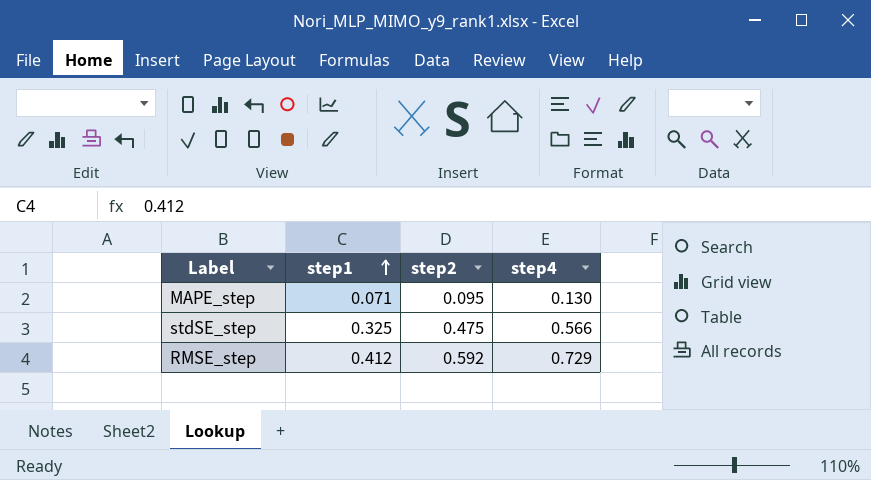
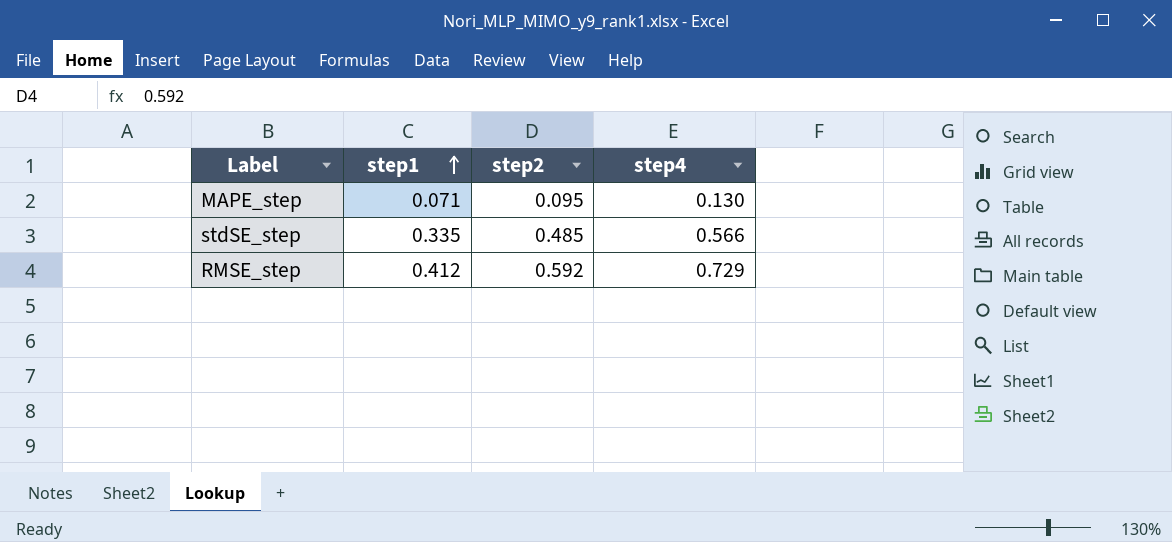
stdSE_step | step1: 0.325 -> 0.335
stdSE_step | step2: 0.475 -> 0.485

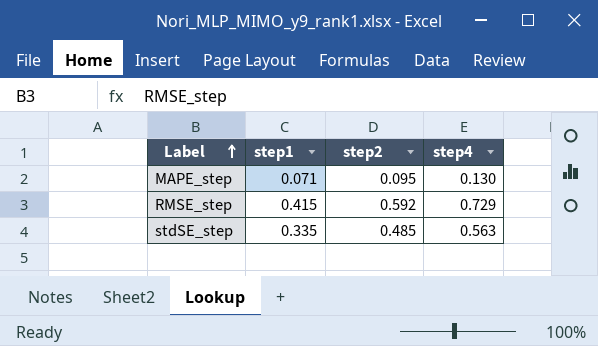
row order: step1 ascending -> Label ascending
RMSE_step | step1: 0.412 -> 0.415
stdSE_step | step4: 0.566 -> 0.563

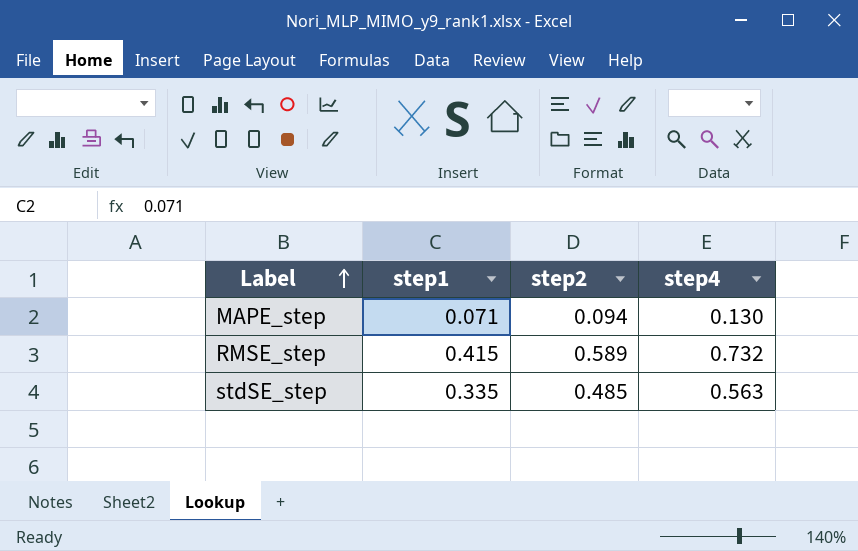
MAPE_step | step2: 0.095 -> 0.094
RMSE_step | step2: 0.592 -> 0.589
RMSE_step | step4: 0.729 -> 0.732

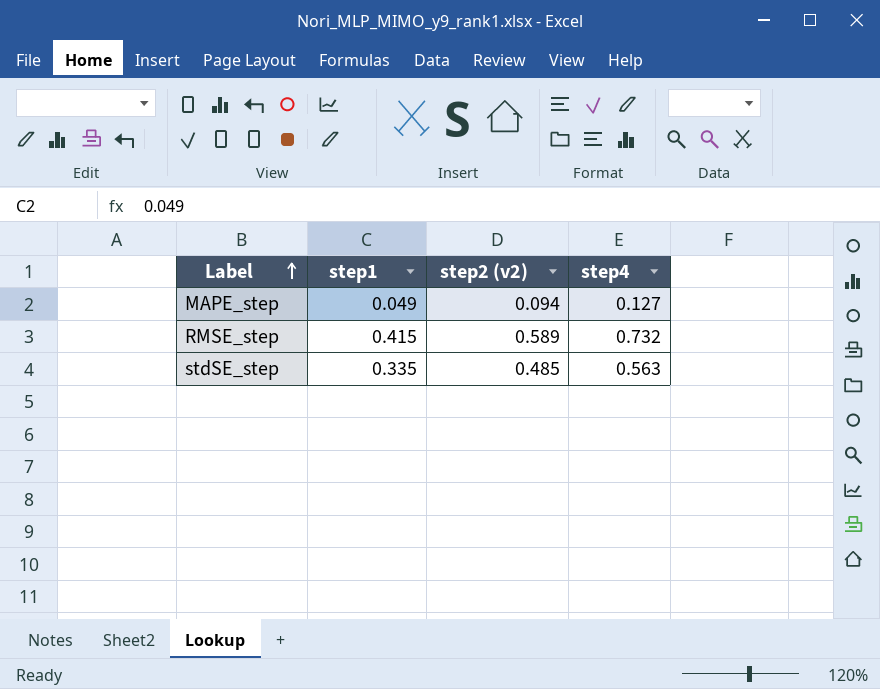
column name: step2 -> step2 (v2)
MAPE_step | step1: 0.071 -> 0.049
MAPE_step | step4: 0.130 -> 0.127

